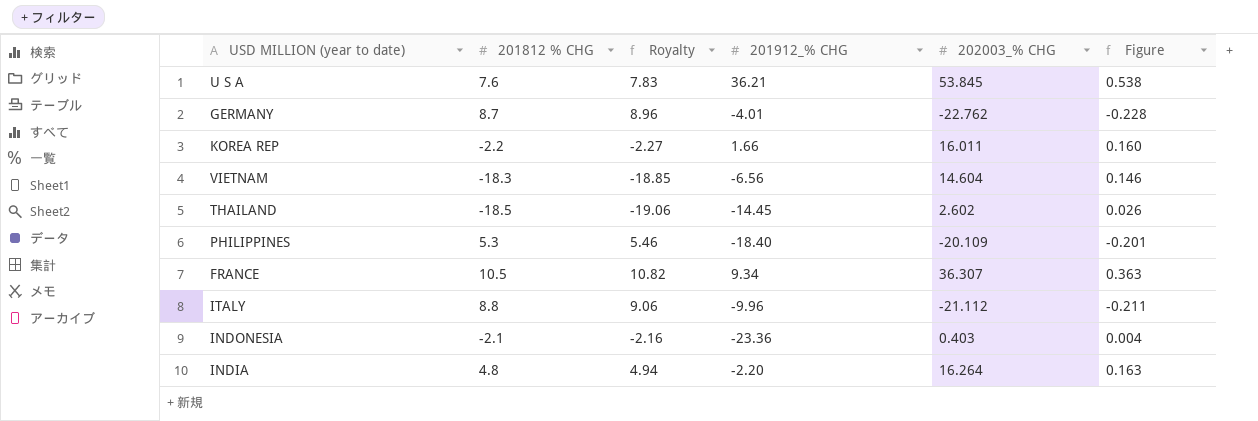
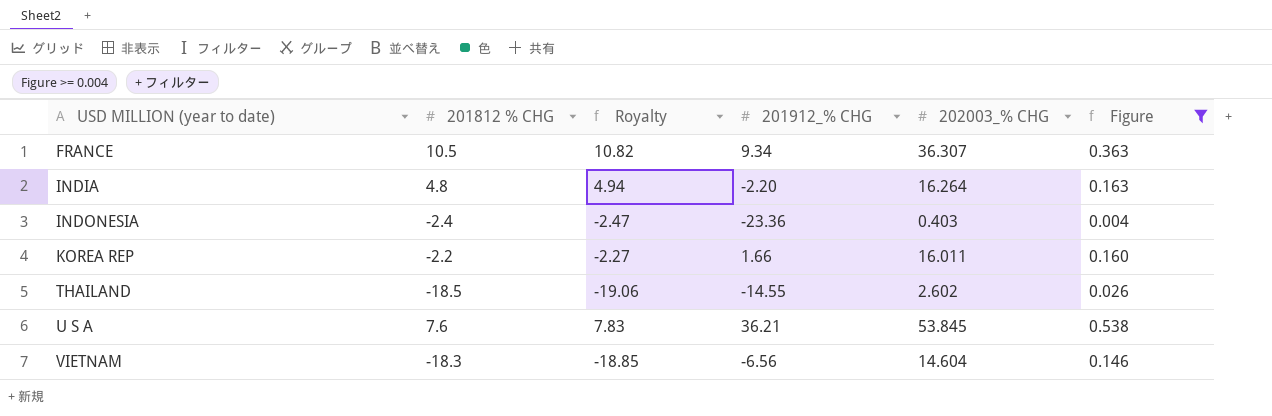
filter: none -> Figure >= 0.004
row order: none -> USD MILLION (year to date) ascending
INDONESIA | 201812 % CHG: -2.1 -> -2.4
INDONESIA | Royalty: -2.16 -> -2.47
THAILAND | 201912_% CHG: -14.45 -> -14.55

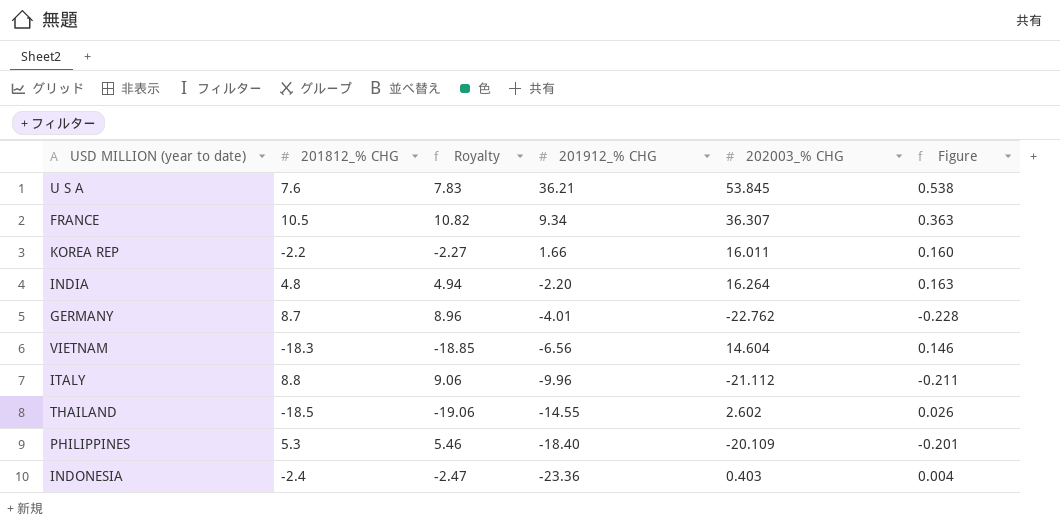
filter: Figure >= 0.004 -> none
row order: USD MILLION (year to date) ascending -> 201912_% CHG descending
column name: 201812 % CHG -> 201812_% CHG

